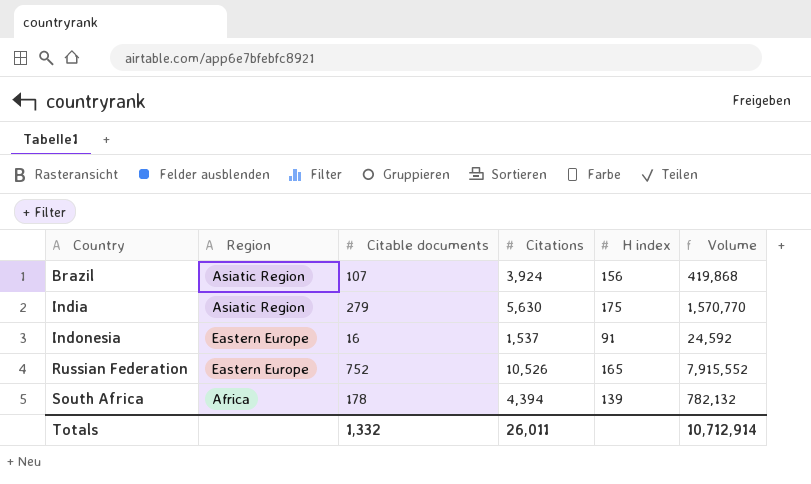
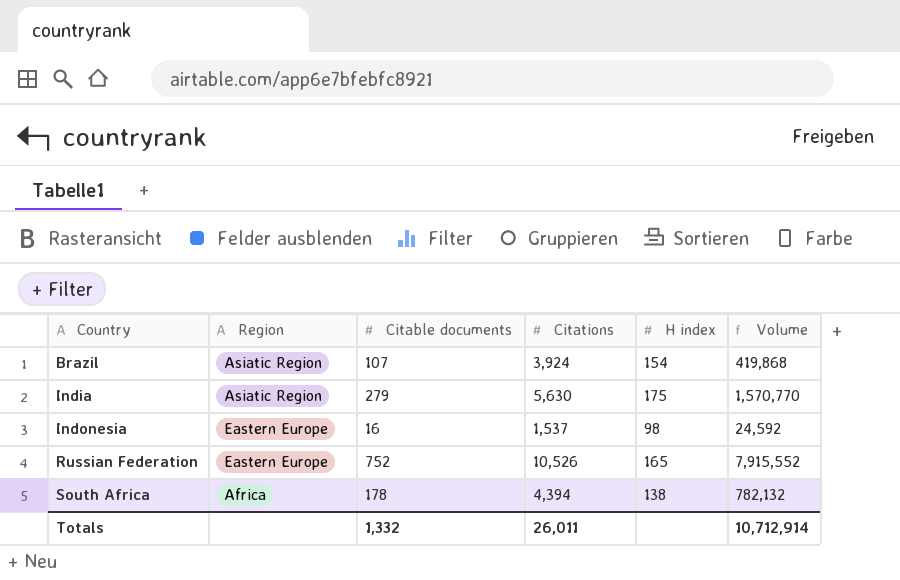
Brazil | H index: 156 -> 154
Indonesia | H index: 91 -> 98
South Africa | H index: 139 -> 138

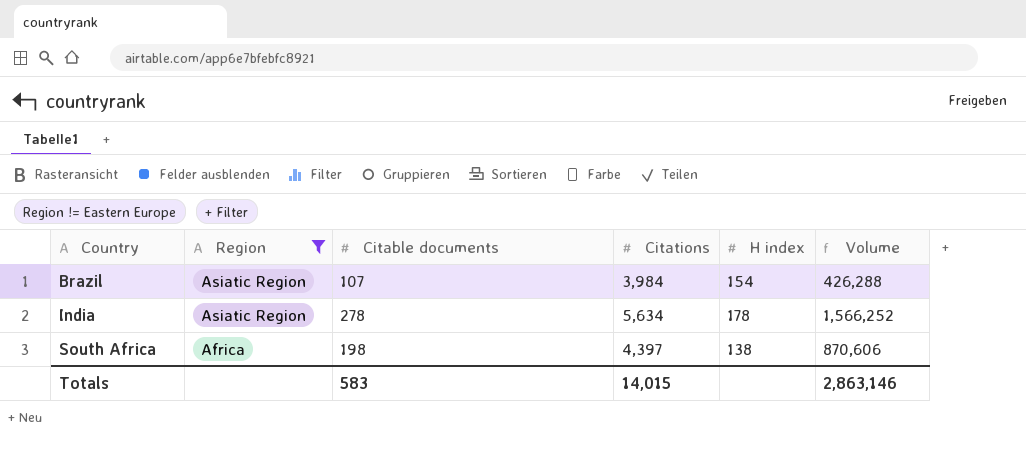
filter: none -> Region != Eastern Europe
Brazil | Citations: 3,924 -> 3,984
Brazil | Volume: 419,868 -> 426,288
India | Citable documents: 279 -> 278
India | Citations: 5,630 -> 5,634
India | H index: 175 -> 178
India | Volume: 1,570,770 -> 1,566,252
South Africa | Citable documents: 178 -> 198
South Africa | Citations: 4,394 -> 4,397
South Africa | Volume: 782,132 -> 870,606
Totals | Citable documents: 1,332 -> 583
Totals | Citations: 26,011 -> 14,015
Totals | Volume: 10,712,914 -> 2,863,146

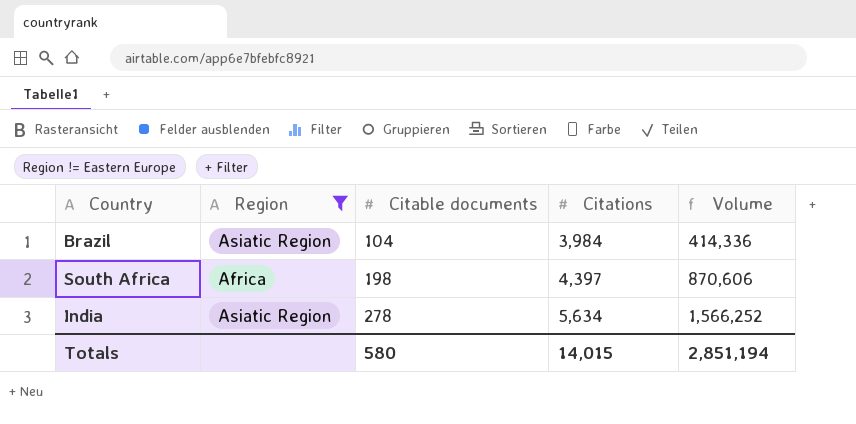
row order: Country ascending -> Citable documents ascending
column H index | position: 5 -> none
Brazil | Citable documents: 107 -> 104
Brazil | Volume: 426,288 -> 414,336
Totals | Citable documents: 583 -> 580
Totals | Volume: 2,863,146 -> 2,851,194

